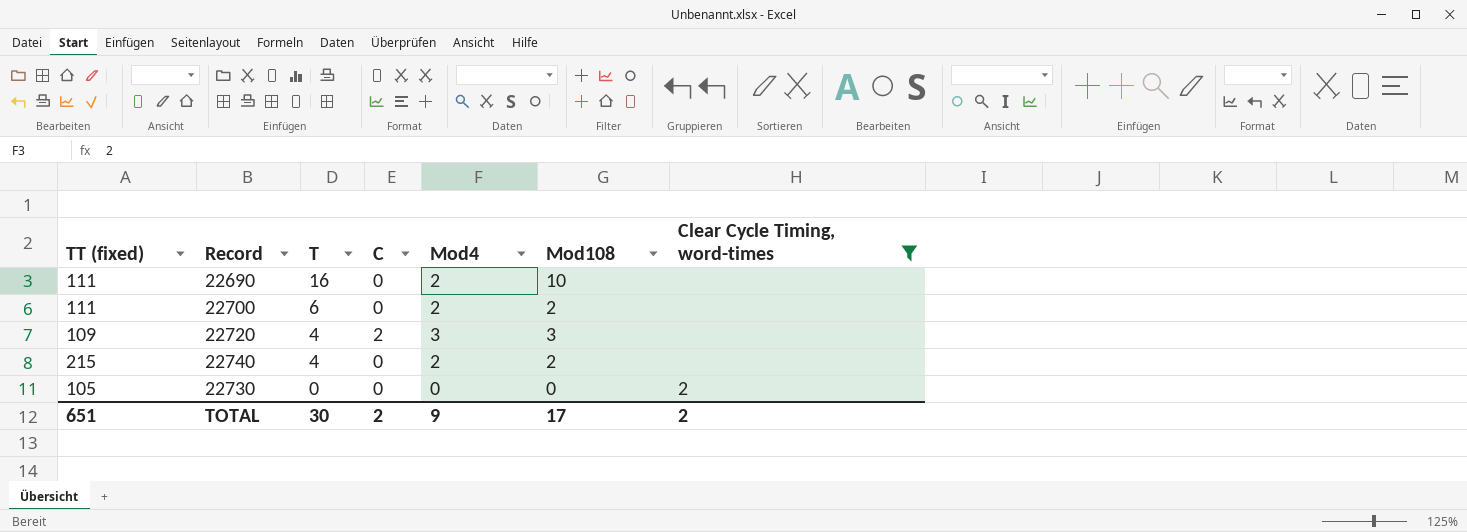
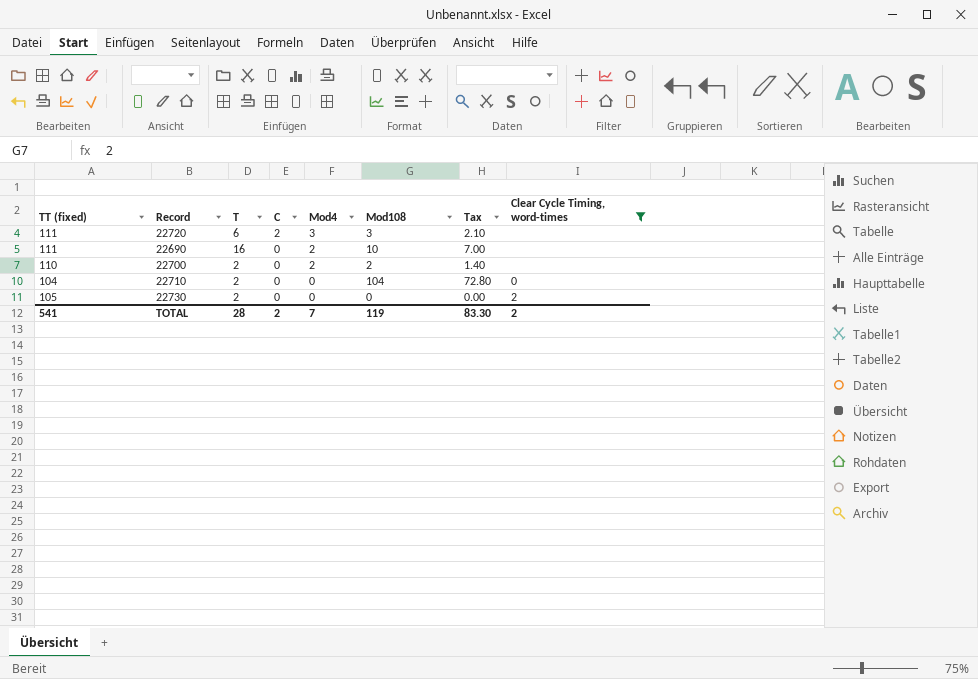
row order: T descending -> C descending
column Tax | formula: none -> [Mod108] * 0.7
row 22740: 215 | 4 | 0 | 2 | 2 | none -> none
22720 | TT (fixed): 109 -> 111
22720 | T: 4 -> 6
22700 | TT (fixed): 111 -> 110
22700 | T: 6 -> 2
row 22710: none -> 104 | 2 | 0 | 0 | 104 | 72.80 | 0
22730 | T: 0 -> 2
TOTAL | TT (fixed): 651 -> 541
TOTAL | T: 30 -> 28
TOTAL | Mod4: 9 -> 7
TOTAL | Mod108: 17 -> 119

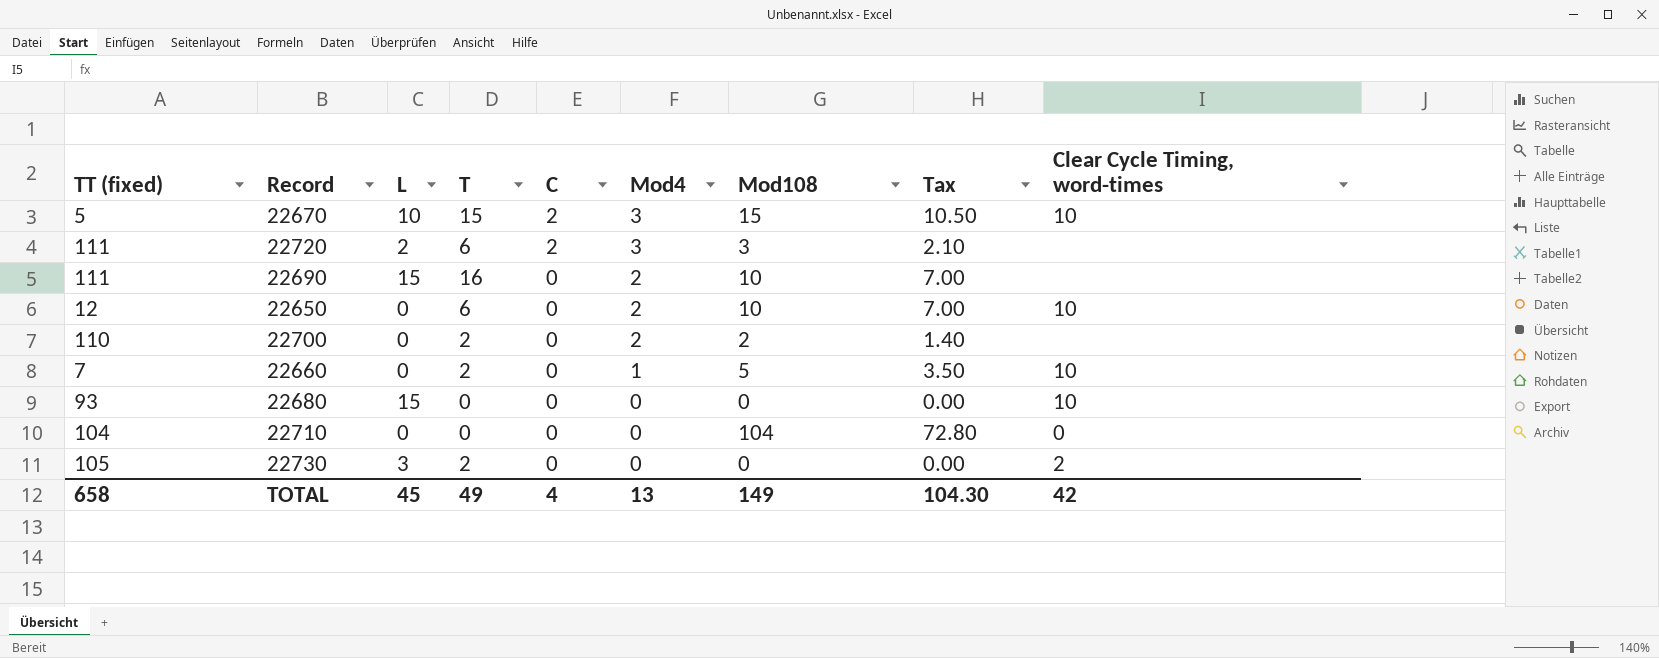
filter: Clear Cycle Timing, word-times != 10 -> none
column L | position: none -> 3
22710 | T: 2 -> 0
TOTAL | TT (fixed): 541 -> 658
TOTAL | T: 28 -> 49
TOTAL | C: 2 -> 4
TOTAL | Mod4: 7 -> 13
TOTAL | Mod108: 119 -> 149
TOTAL | Tax: 83.30 -> 104.30
TOTAL | Clear Cycle Timing, word-times: 2 -> 42

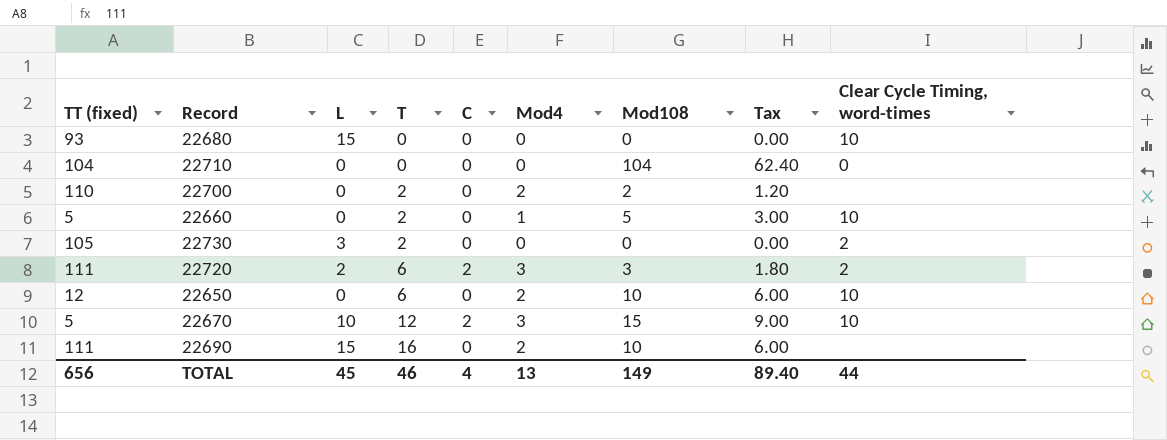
row order: C descending -> T ascending
column Tax | formula: [Mod108] * 0.7 -> [Mod108] * 0.6
22660 | TT (fixed): 7 -> 5
22720 | Clear Cycle Timing, word-times: none -> 2
22670 | T: 15 -> 12
TOTAL | TT (fixed): 658 -> 656
TOTAL | T: 49 -> 46
TOTAL | Tax: 104.30 -> 89.40
TOTAL | Clear Cycle Timing, word-times: 42 -> 44

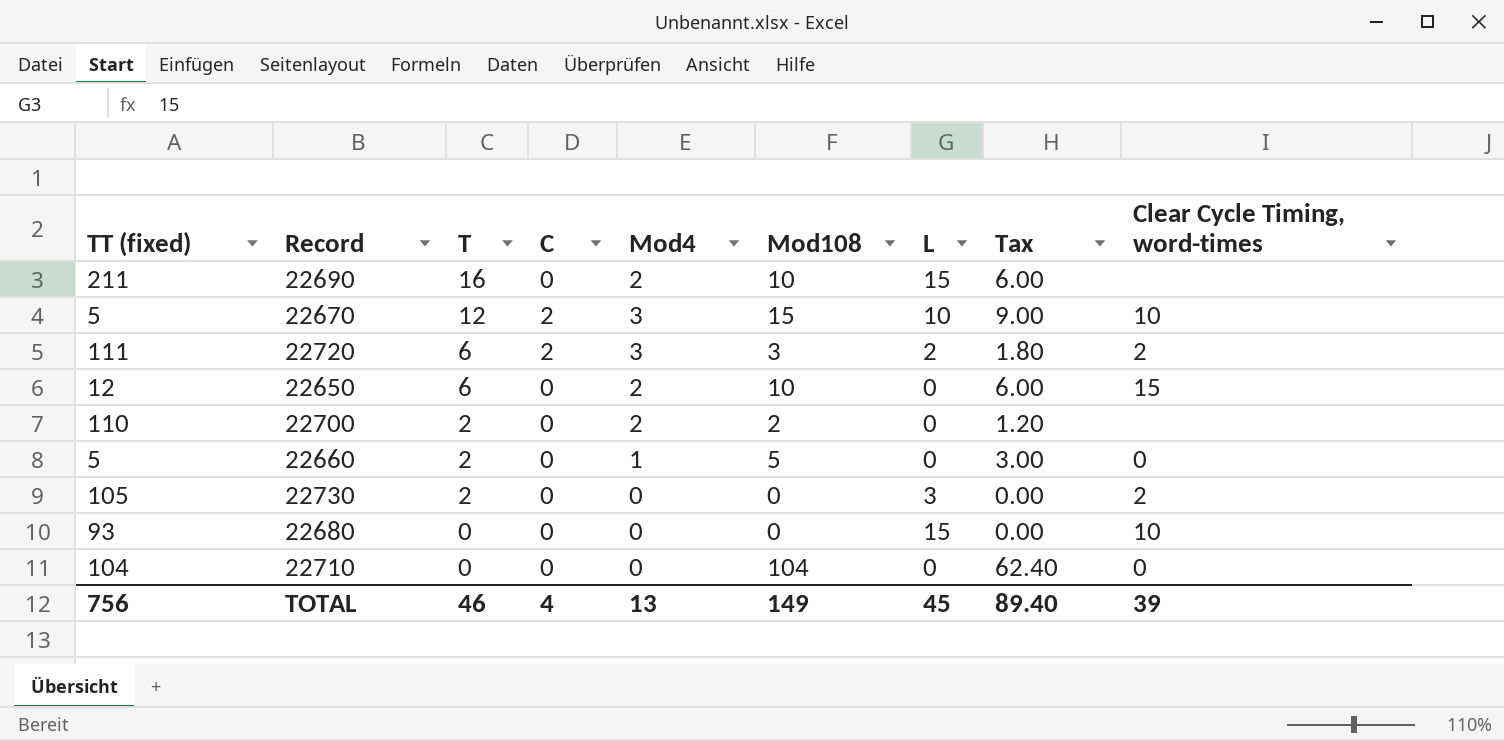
row order: T ascending -> T descending
column L | position: 3 -> 7
22690 | TT (fixed): 111 -> 211
22650 | Clear Cycle Timing, word-times: 10 -> 15
22660 | Clear Cycle Timing, word-times: 10 -> 0
TOTAL | TT (fixed): 656 -> 756
TOTAL | Clear Cycle Timing, word-times: 44 -> 39

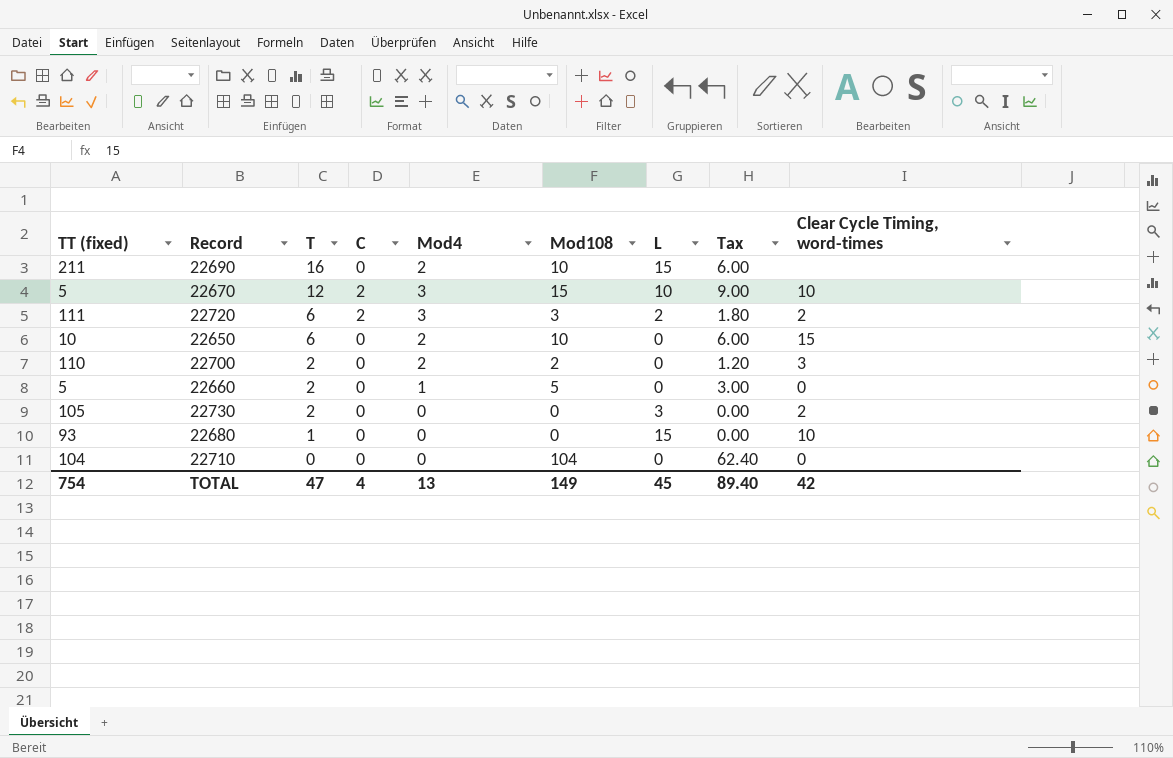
22650 | TT (fixed): 12 -> 10
22700 | Clear Cycle Timing, word-times: none -> 3
22680 | T: 0 -> 1
TOTAL | TT (fixed): 756 -> 754
TOTAL | T: 46 -> 47
TOTAL | Clear Cycle Timing, word-times: 39 -> 42

